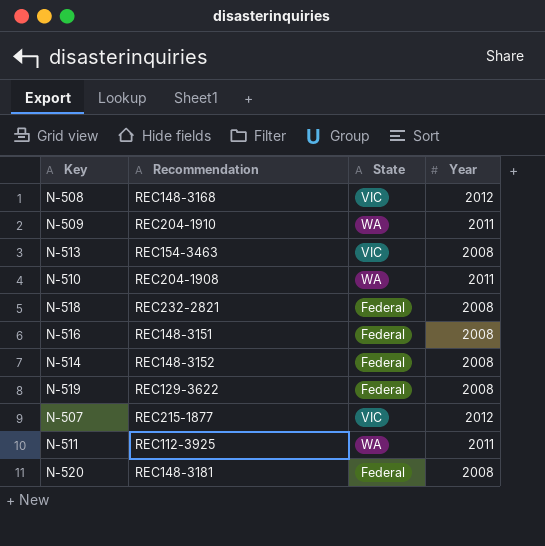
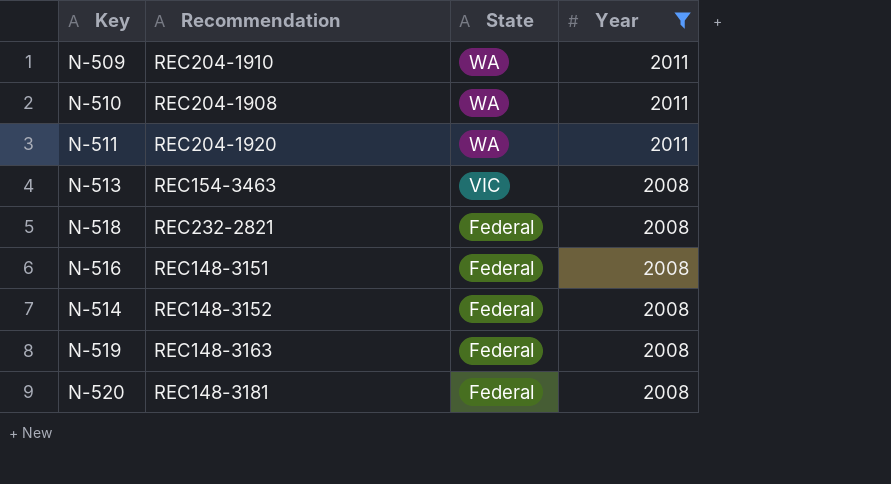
filter: none -> Year != 2012
row order: none -> State descending
N-511 | Recommendation: REC112-3925 -> REC204-1920
N-519 | Recommendation: REC129-3622 -> REC148-3163

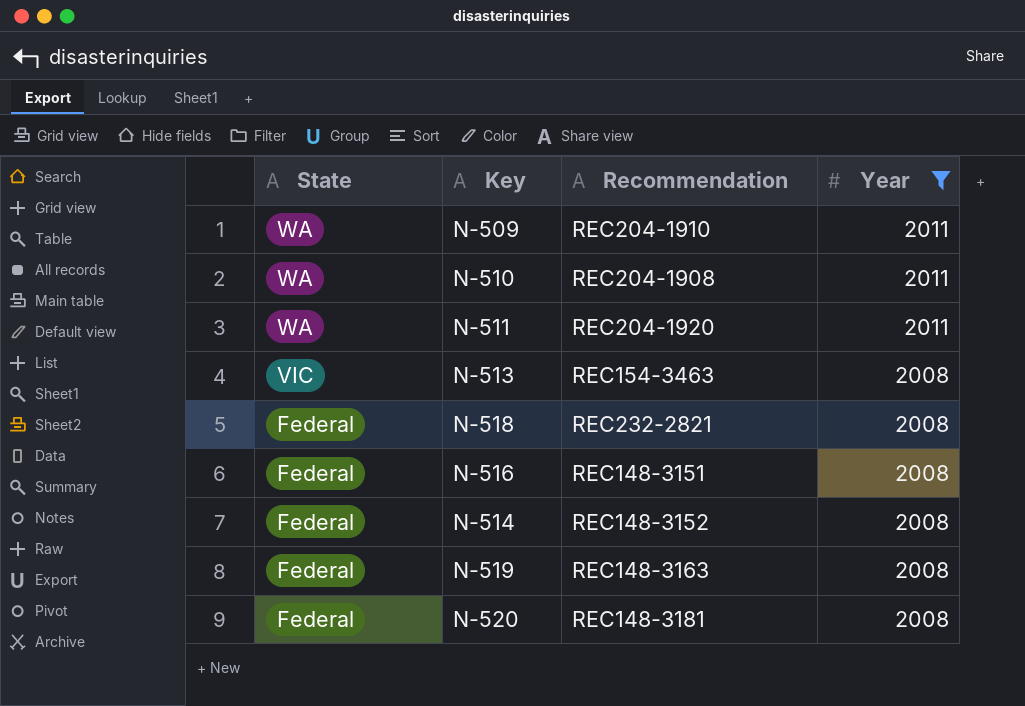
column State | position: 3 -> 1

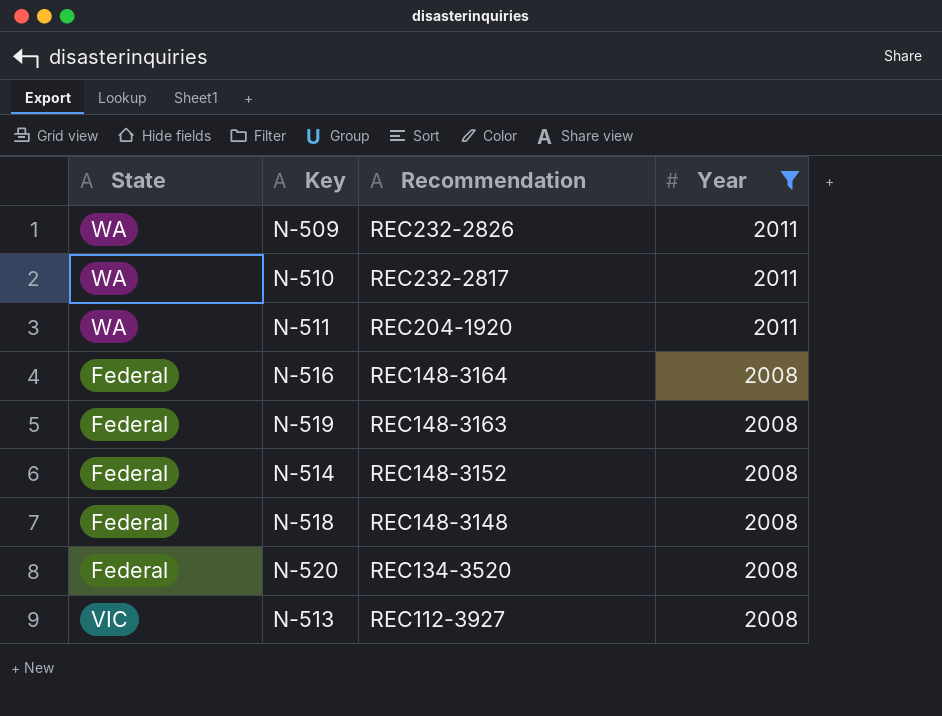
row order: State descending -> Recommendation descending
N-509 | Recommendation: REC204-1910 -> REC232-2826
N-510 | Recommendation: REC204-1908 -> REC232-2817
N-516 | Recommendation: REC148-3151 -> REC148-3164
N-518 | Recommendation: REC232-2821 -> REC148-3148
N-520 | Recommendation: REC148-3181 -> REC134-3520
N-513 | Recommendation: REC154-3463 -> REC112-3927

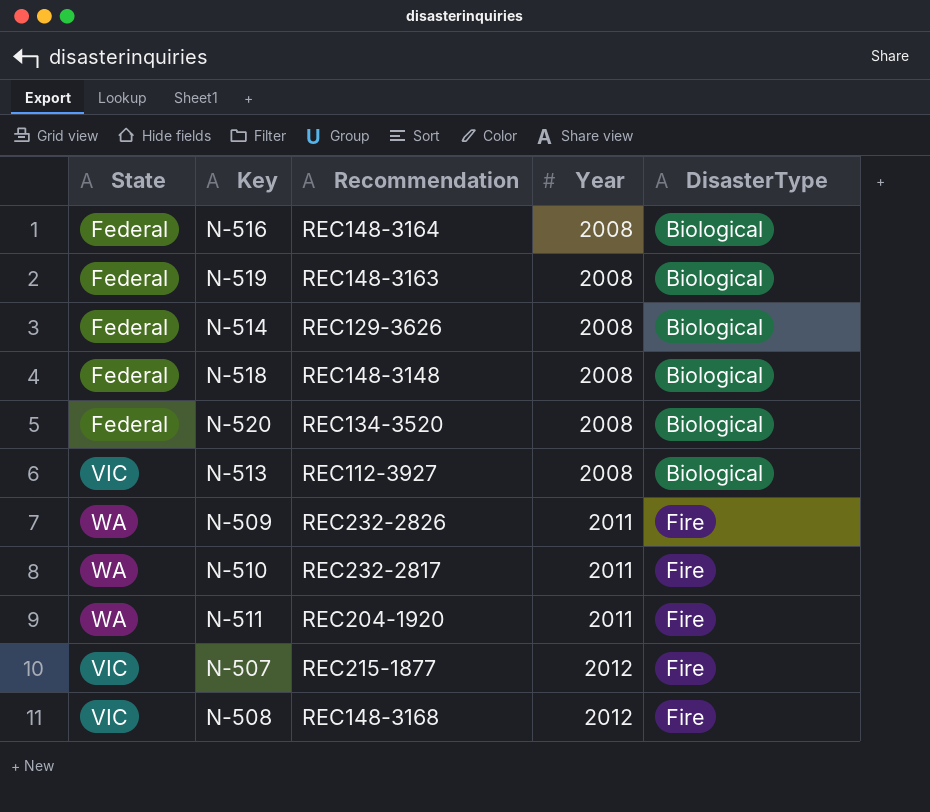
filter: Year != 2012 -> none
row order: Recommendation descending -> Year ascending
column DisasterType | position: none -> 5
N-514 | Recommendation: REC148-3152 -> REC129-3626

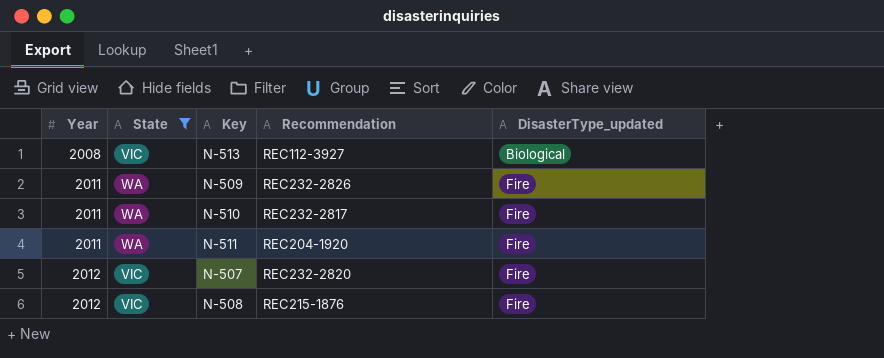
filter: none -> State != Federal
column Year | position: 4 -> 1
column name: DisasterType -> DisasterType_updated
N-507 | Recommendation: REC215-1877 -> REC232-2820
N-508 | Recommendation: REC148-3168 -> REC215-1876

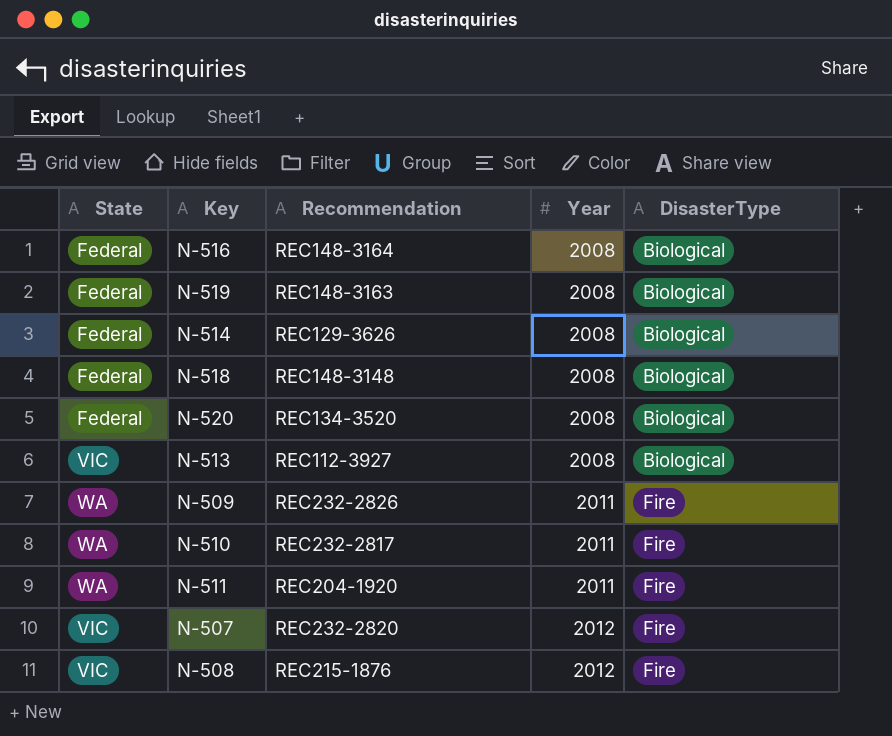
filter: State != Federal -> none
column Year | position: 1 -> 4
column name: DisasterType_updated -> DisasterType

